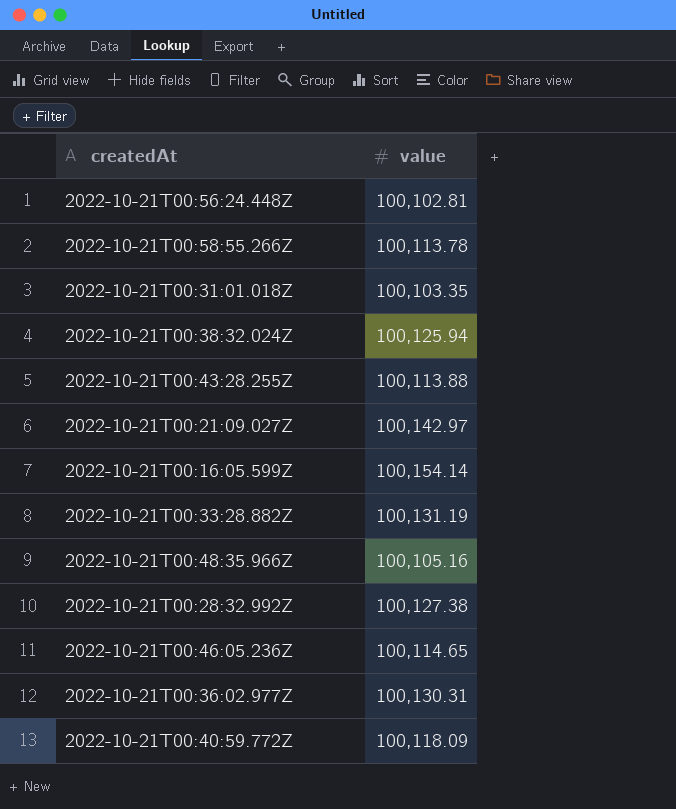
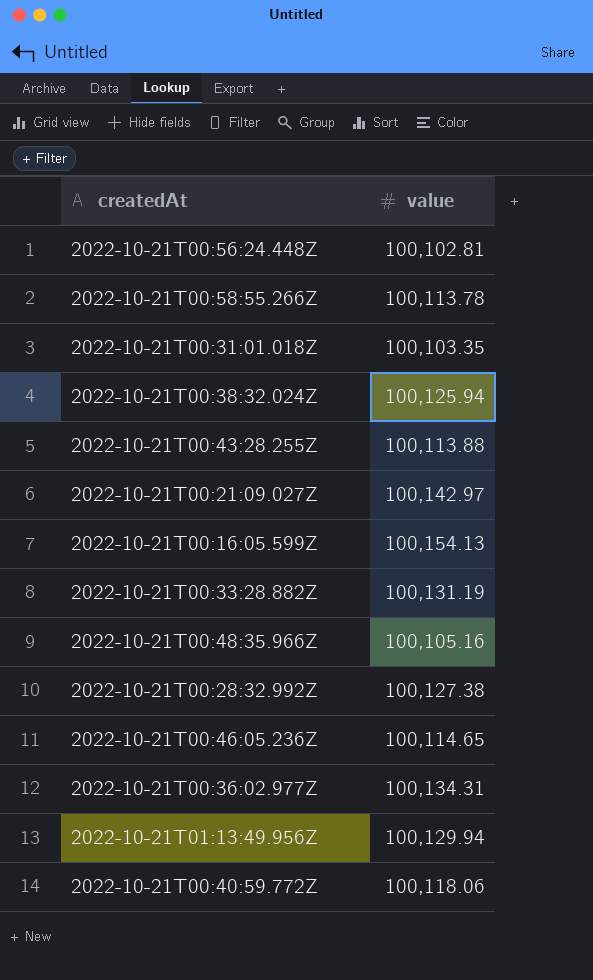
2022-10-21T00:16:05.599Z | value: 100,154.14 -> 100,154.13
2022-10-21T00:36:02.977Z | value: 100,130.31 -> 100,134.31
row 2022-10-21T01:13:49.956Z: none -> 100,129.94
2022-10-21T00:40:59.772Z | value: 100,118.09 -> 100,118.06

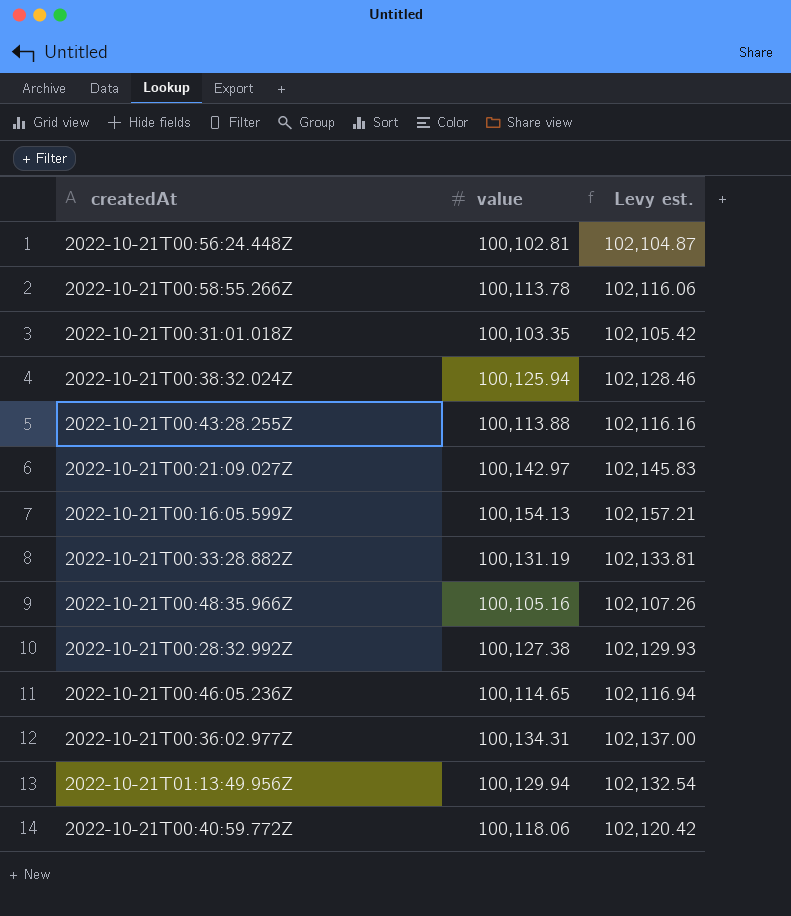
column Levy est. | formula: none -> [value] * 1.02

